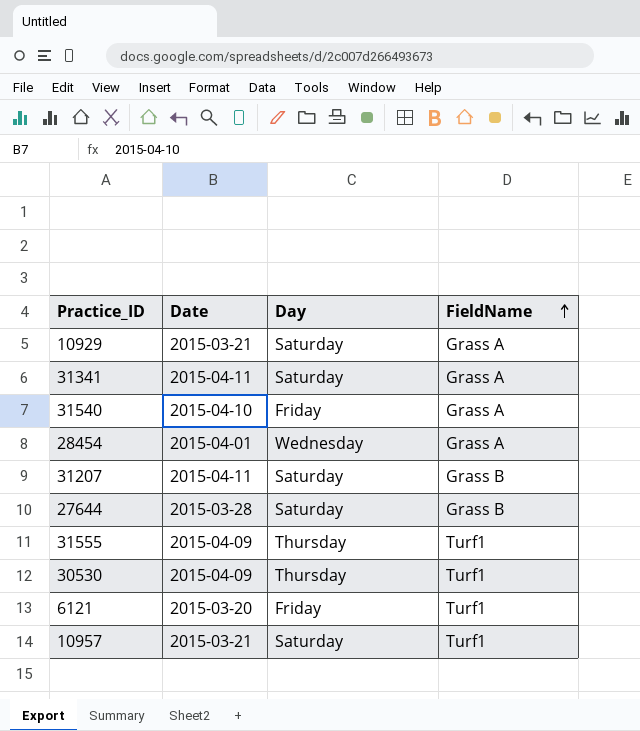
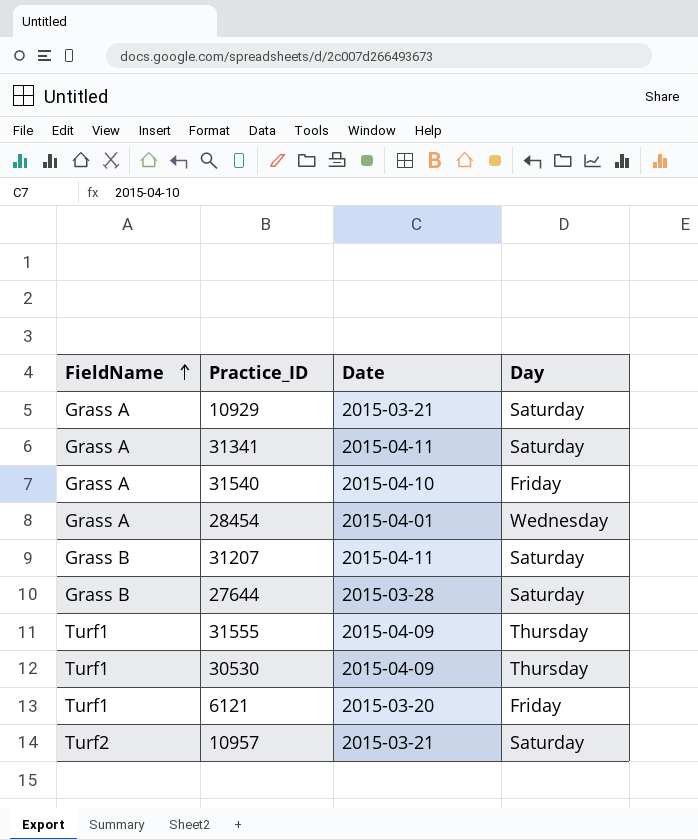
column FieldName | position: 4 -> 1
10957 | FieldName: Turf1 -> Turf2

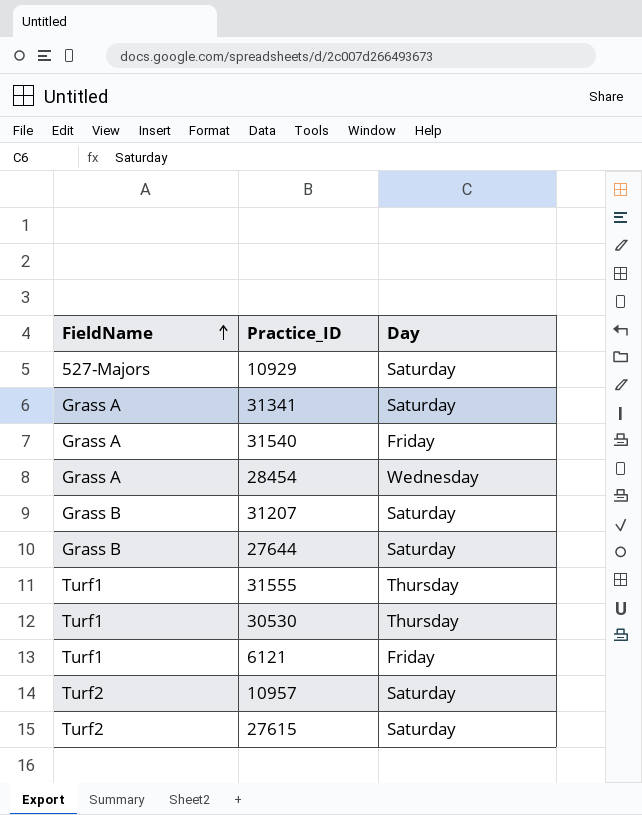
column Date | position: 3 -> none
10929 | FieldName: Grass A -> 527-Majors
row 27615: none -> Turf2 | Saturday

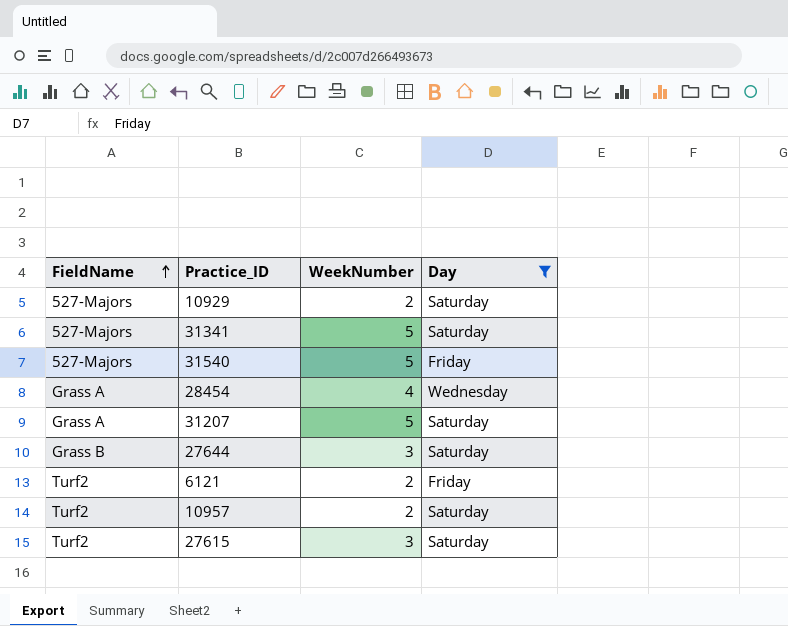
filter: none -> Day != Thursday
column WeekNumber | position: none -> 3
31341 | FieldName: Grass A -> 527-Majors
31540 | FieldName: Grass A -> 527-Majors
31207 | FieldName: Grass B -> Grass A
6121 | FieldName: Turf1 -> Turf2

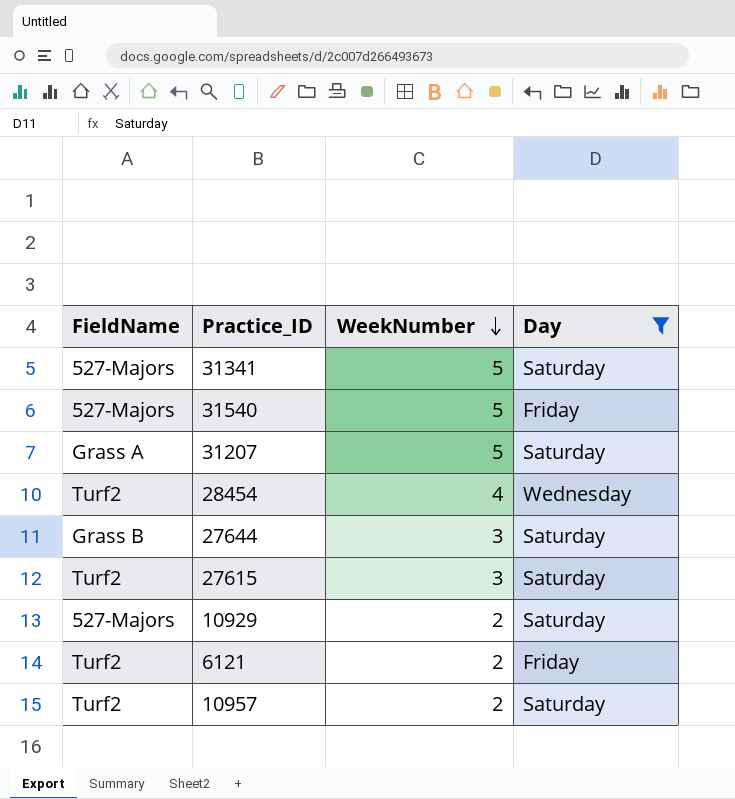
row order: FieldName ascending -> WeekNumber descending
28454 | FieldName: Grass A -> Turf2

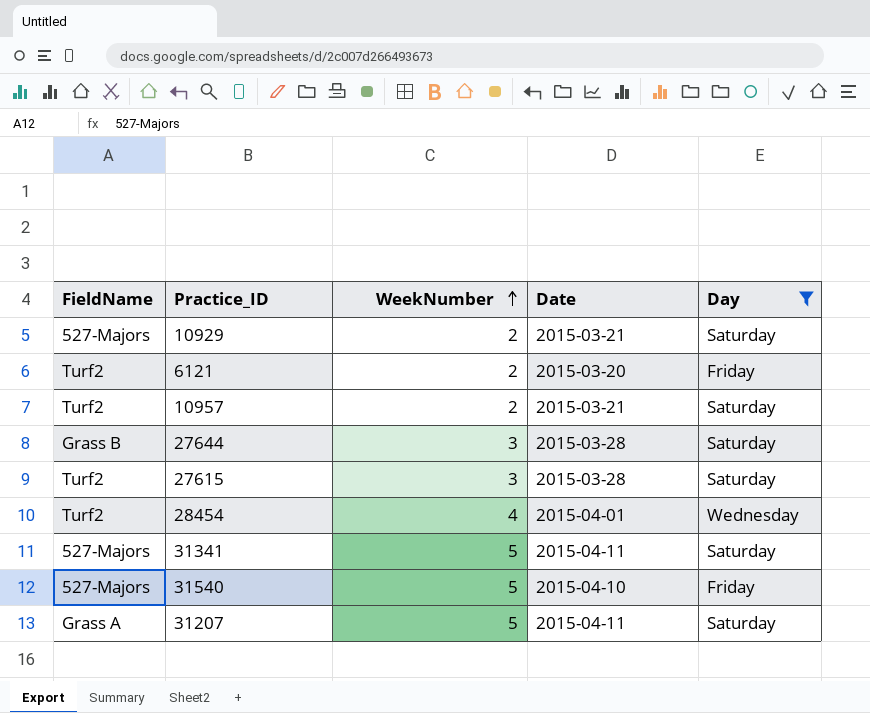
row order: WeekNumber descending -> WeekNumber ascending
column Date | position: none -> 4

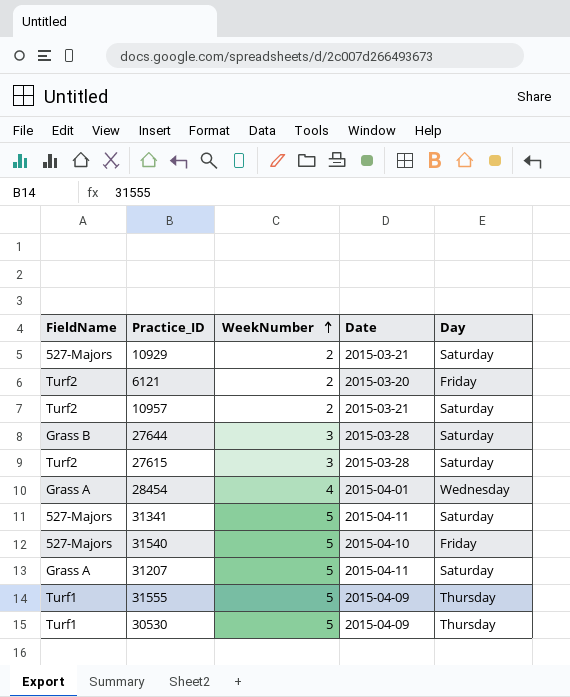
filter: Day != Thursday -> none
28454 | FieldName: Turf2 -> Grass A

